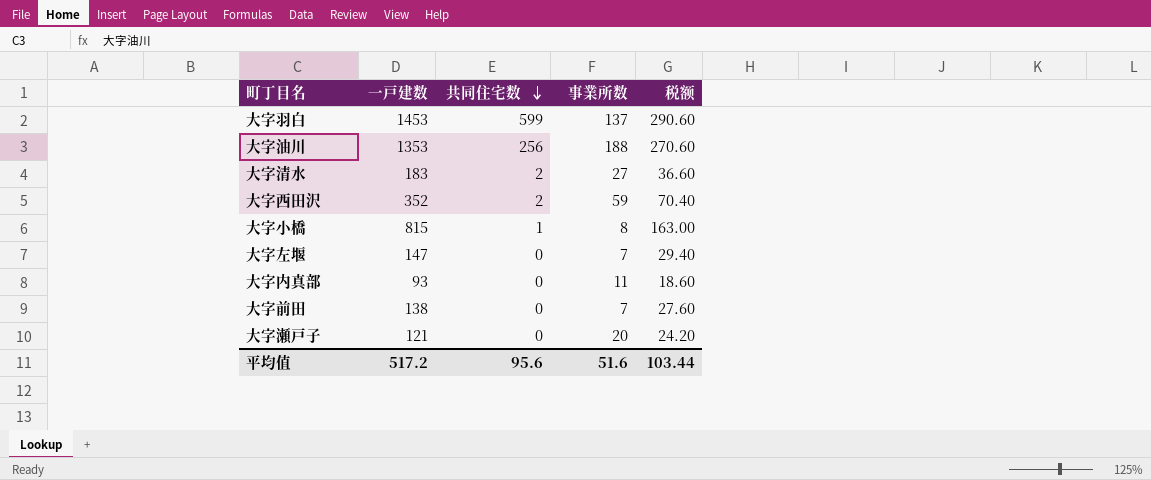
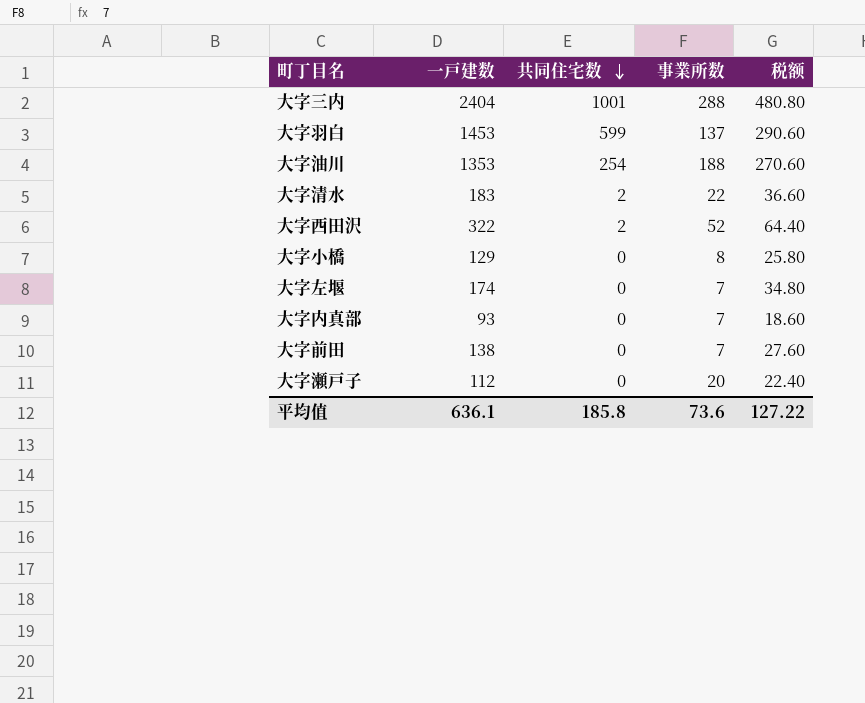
row 大字三内: none -> 2404 | 1001 | 288 | 480.80
大字油川 | 共同住宅数: 256 -> 254
大字清水 | 事業所数: 27 -> 22
大字西田沢 | 一戸建数: 352 -> 322
大字西田沢 | 事業所数: 59 -> 52
大字西田沢 | 税额: 70.40 -> 64.40
大字小橋 | 一戸建数: 815 -> 129
大字小橋 | 共同住宅数: 1 -> 0
大字小橋 | 税额: 163.00 -> 25.80
大字左堰 | 一戸建数: 147 -> 174
大字左堰 | 税额: 29.40 -> 34.80
大字内真部 | 事業所数: 11 -> 7
大字瀬戸子 | 一戸建数: 121 -> 112
大字瀬戸子 | 税额: 24.20 -> 22.40
平均值 | 一戸建数: 517.2 -> 636.1
平均值 | 共同住宅数: 95.6 -> 185.8
平均值 | 事業所数: 51.6 -> 73.6
平均值 | 税额: 103.44 -> 127.22

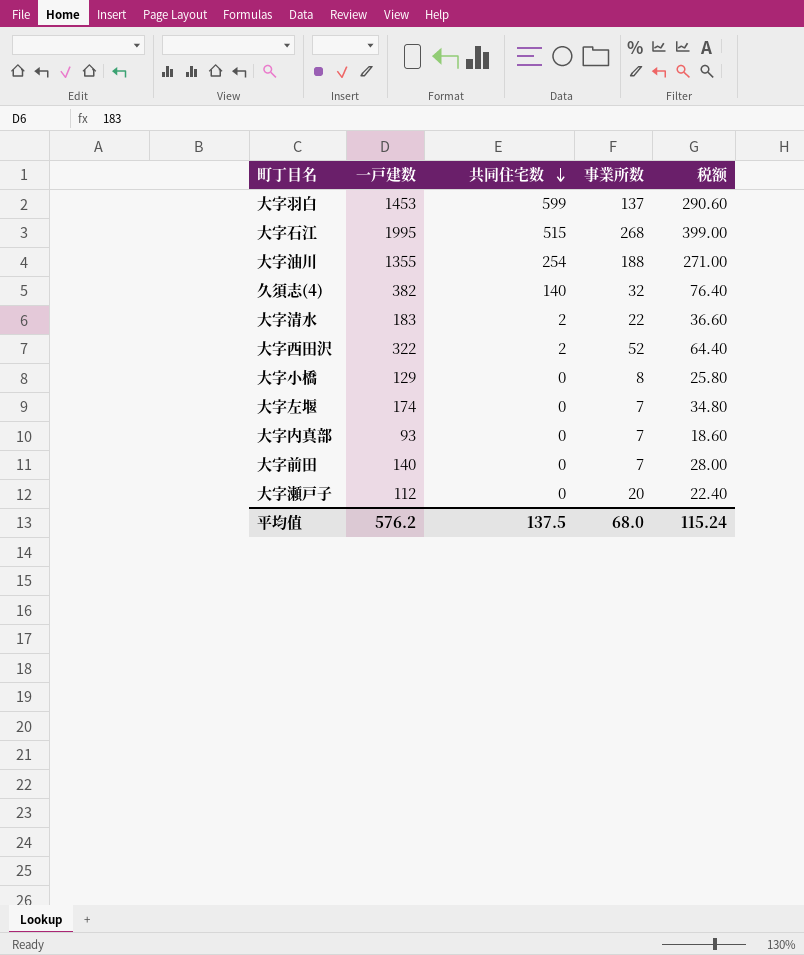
row 大字三内: 2404 | 1001 | 288 | 480.80 -> none
row 大字石江: none -> 1995 | 515 | 268 | 399.00
大字油川 | 一戸建数: 1353 -> 1355
大字油川 | 税额: 270.60 -> 271.00
row 久須志(4): none -> 382 | 140 | 32 | 76.40
大字前田 | 一戸建数: 138 -> 140
大字前田 | 税额: 27.60 -> 28.00
平均值 | 一戸建数: 636.1 -> 576.2
平均值 | 共同住宅数: 185.8 -> 137.5
平均值 | 事業所数: 73.6 -> 68.0
平均值 | 税额: 127.22 -> 115.24

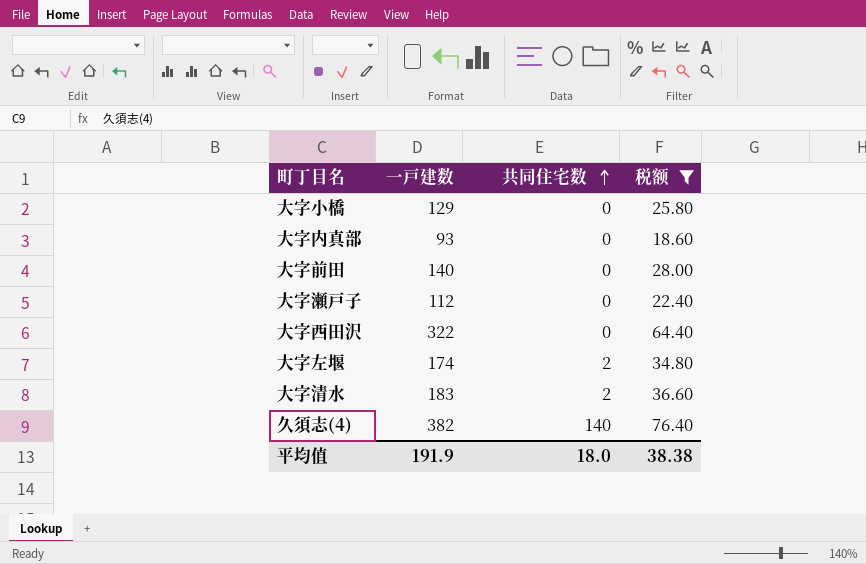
filter: none -> 税额 <= 76.40
row order: 共同住宅数 descending -> 共同住宅数 ascending
column 事業所数 | position: 4 -> none
大字西田沢 | 共同住宅数: 2 -> 0
大字左堰 | 共同住宅数: 0 -> 2
平均值 | 一戸建数: 576.2 -> 191.9
平均值 | 共同住宅数: 137.5 -> 18.0
平均值 | 税额: 115.24 -> 38.38

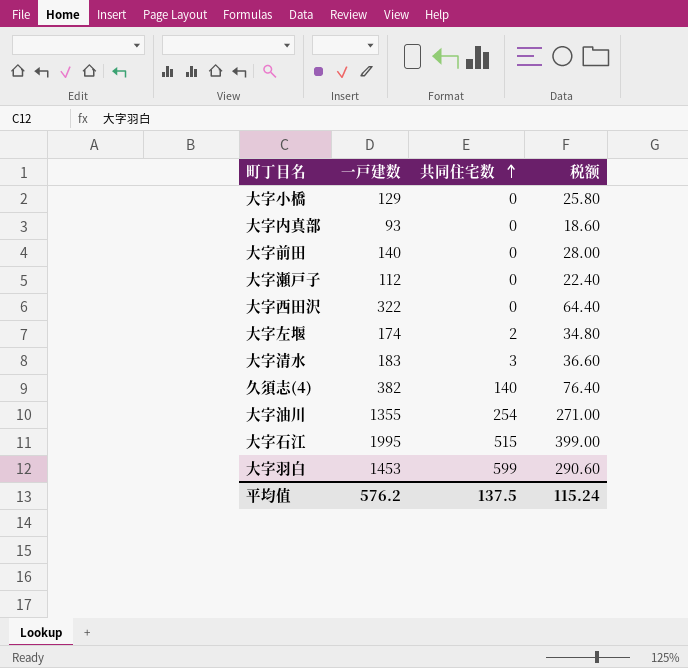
filter: 税额 <= 76.40 -> none
大字清水 | 共同住宅数: 2 -> 3
平均值 | 一戸建数: 191.9 -> 576.2
平均值 | 共同住宅数: 18.0 -> 137.5
平均值 | 税额: 38.38 -> 115.24

